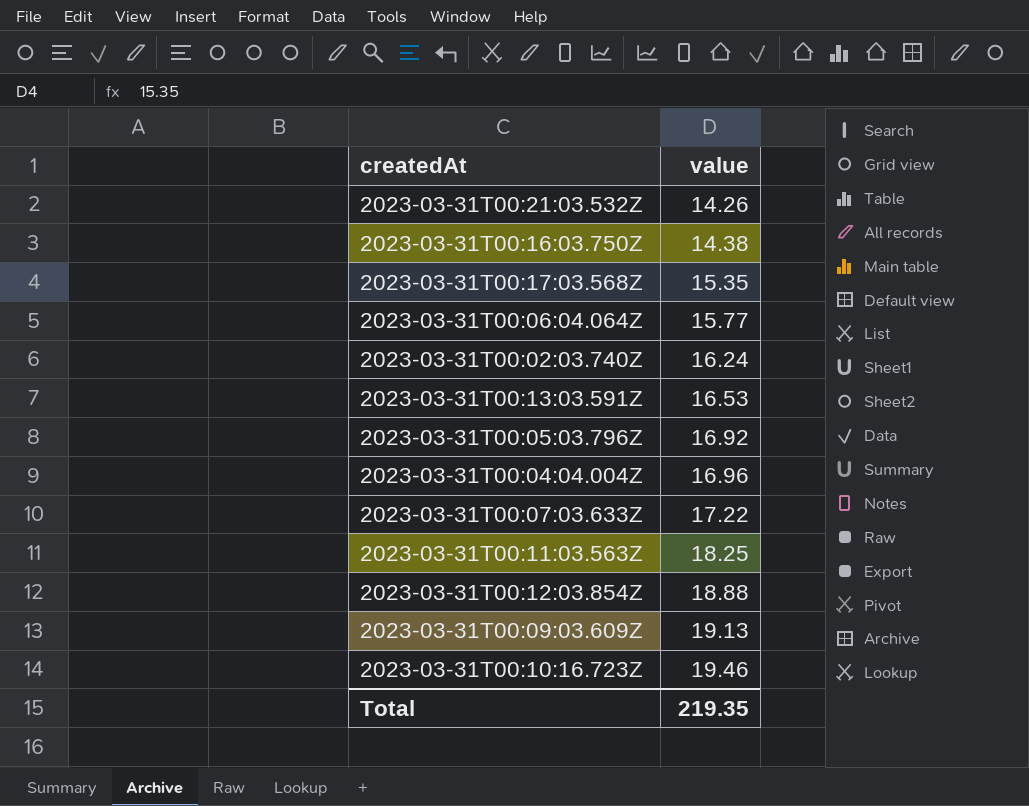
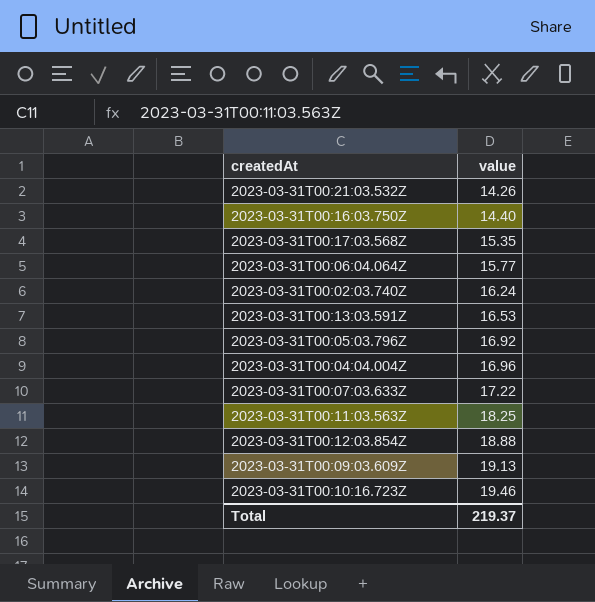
2023-03-31T00:16:03.750Z | value: 14.38 -> 14.40
Total | value: 219.35 -> 219.37

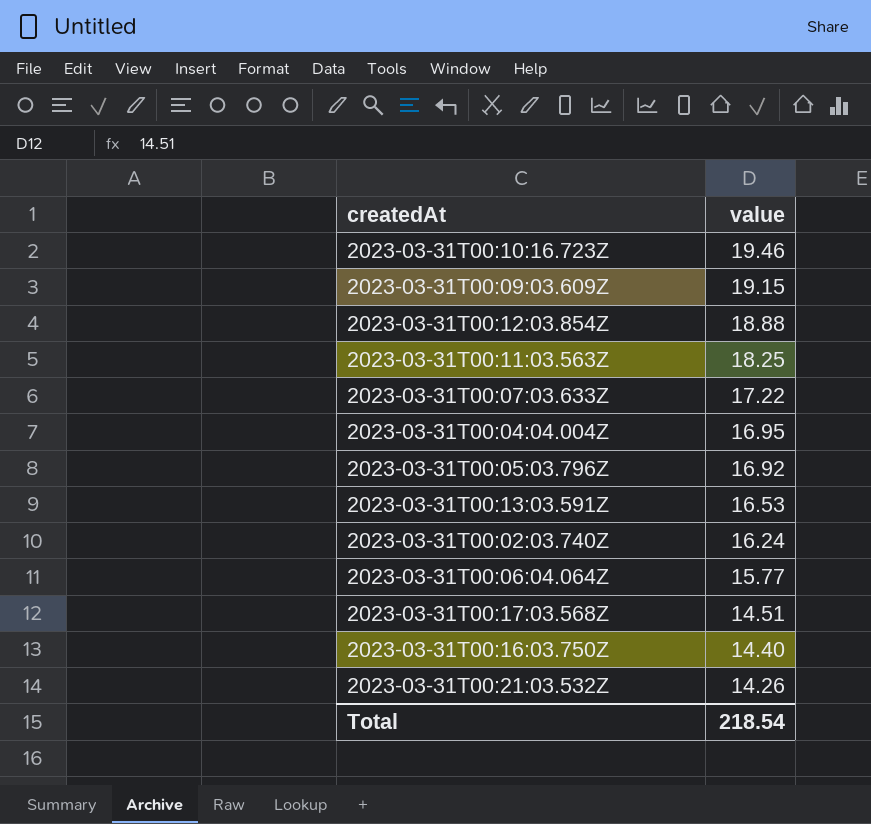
row order: value ascending -> value descending
2023-03-31T00:09:03.609Z | value: 19.13 -> 19.15
2023-03-31T00:04:04.004Z | value: 16.96 -> 16.95
2023-03-31T00:17:03.568Z | value: 15.35 -> 14.51
Total | value: 219.37 -> 218.54

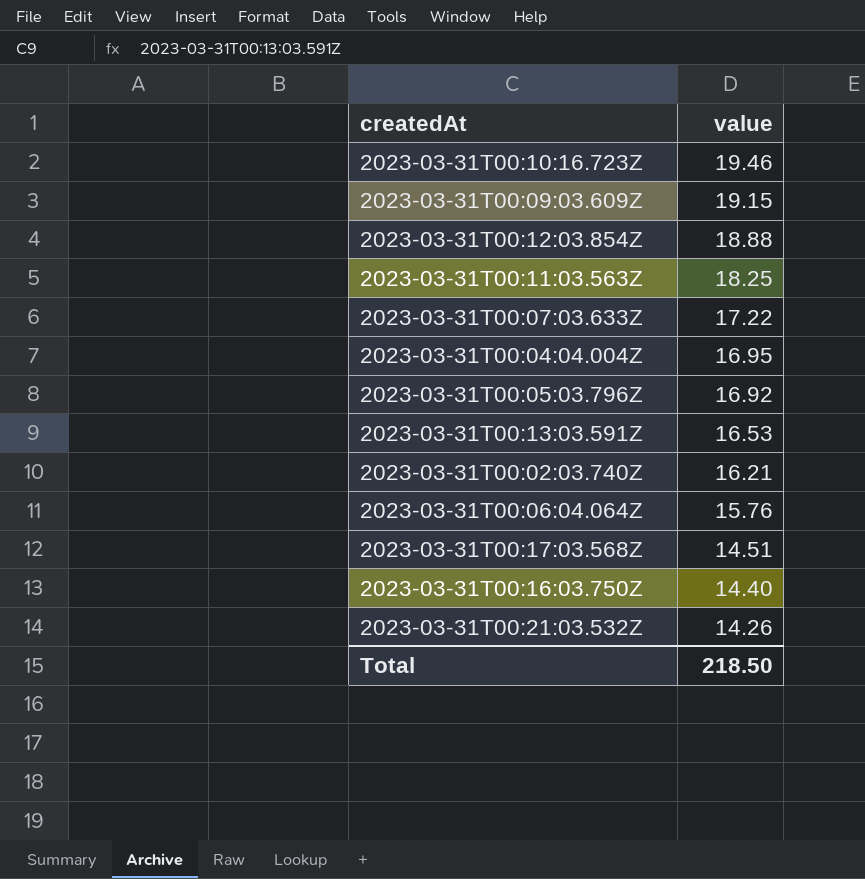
2023-03-31T00:02:03.740Z | value: 16.24 -> 16.21
2023-03-31T00:06:04.064Z | value: 15.77 -> 15.76
Total | value: 218.54 -> 218.50

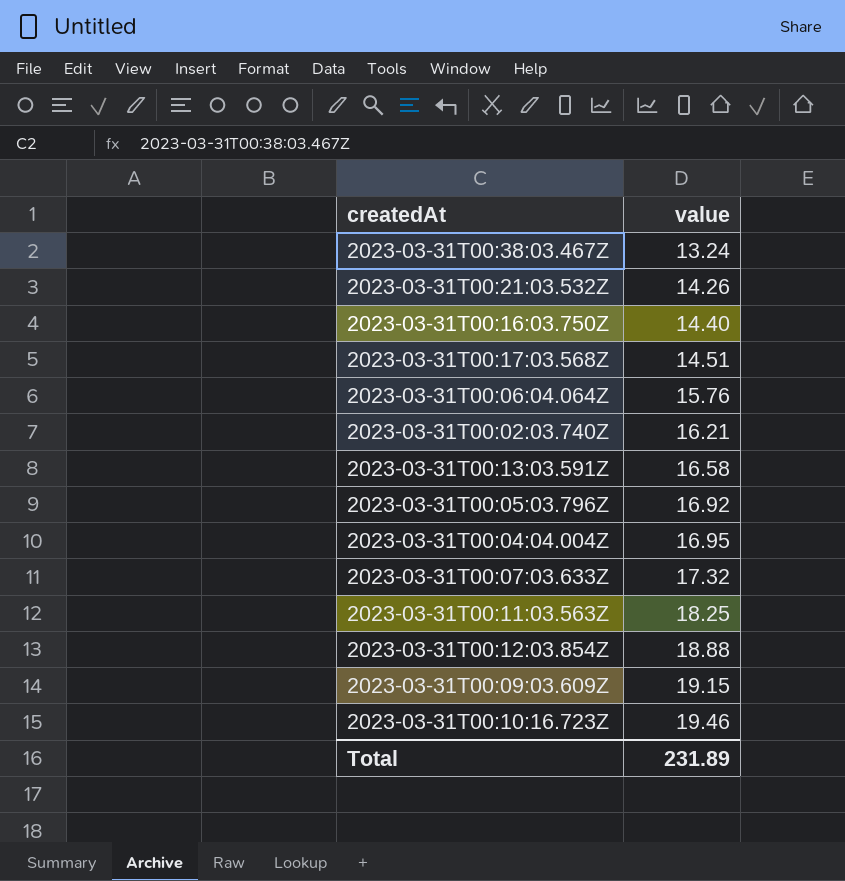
row order: value descending -> value ascending
row 2023-03-31T00:38:03.467Z: none -> 13.24
2023-03-31T00:13:03.591Z | value: 16.53 -> 16.58
2023-03-31T00:07:03.633Z | value: 17.22 -> 17.32
Total | value: 218.50 -> 231.89

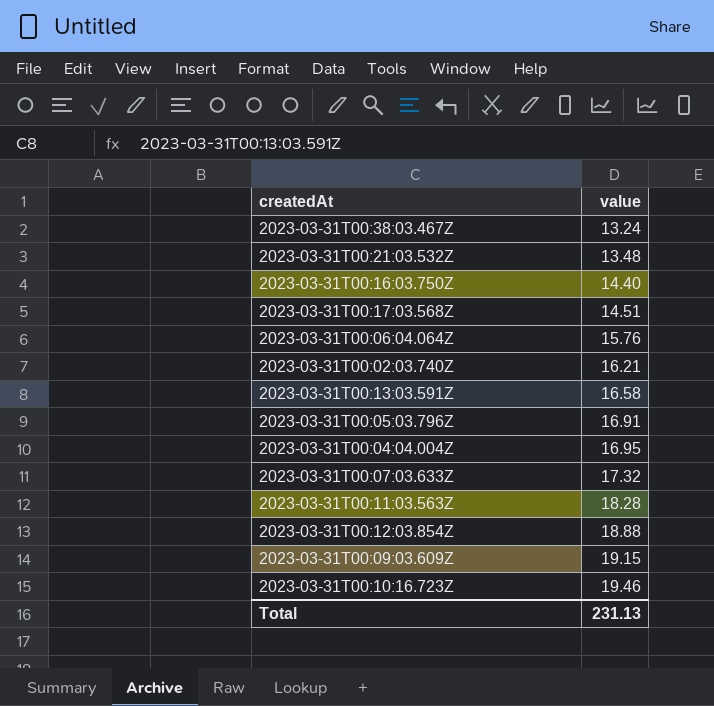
2023-03-31T00:21:03.532Z | value: 14.26 -> 13.48
2023-03-31T00:05:03.796Z | value: 16.92 -> 16.91
2023-03-31T00:11:03.563Z | value: 18.25 -> 18.28
Total | value: 231.89 -> 231.13

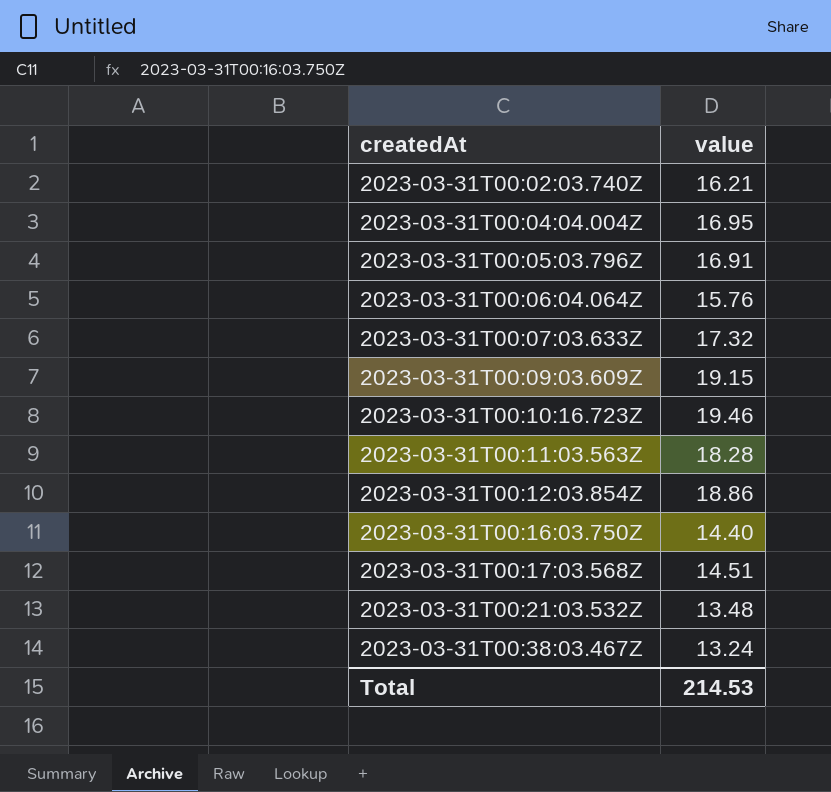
row order: value ascending -> createdAt ascending
row 2023-03-31T00:13:03.591Z: 16.58 -> none
2023-03-31T00:12:03.854Z | value: 18.88 -> 18.86
Total | value: 231.13 -> 214.53

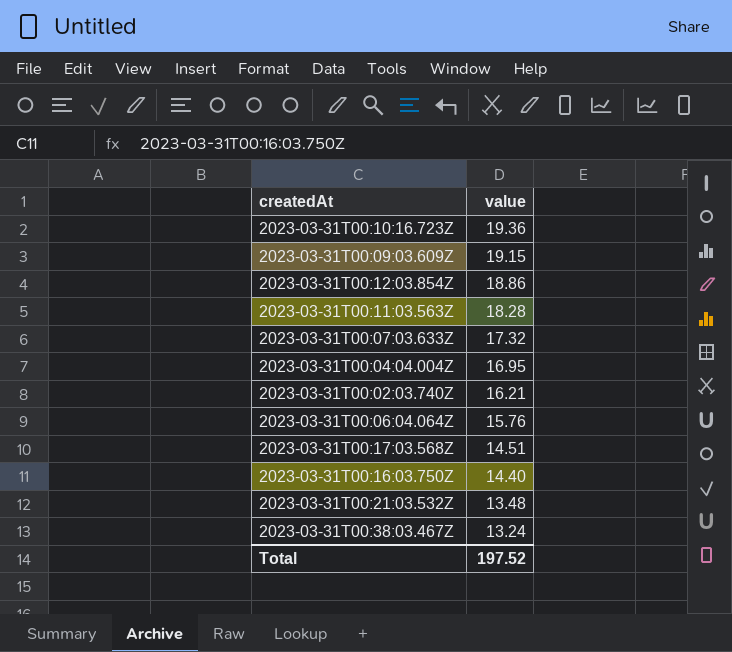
row order: createdAt ascending -> value descending
row 2023-03-31T00:05:03.796Z: 16.91 -> none
2023-03-31T00:10:16.723Z | value: 19.46 -> 19.36
Total | value: 214.53 -> 197.52

